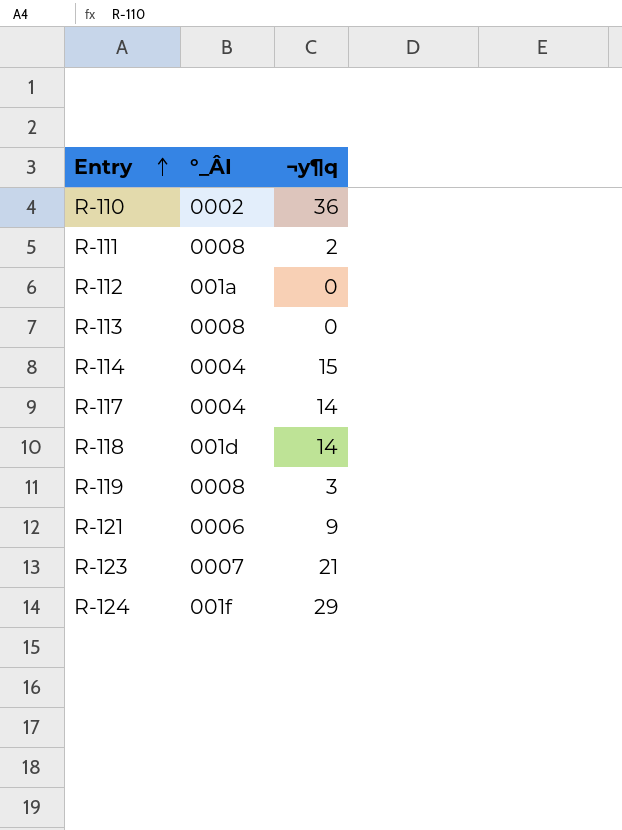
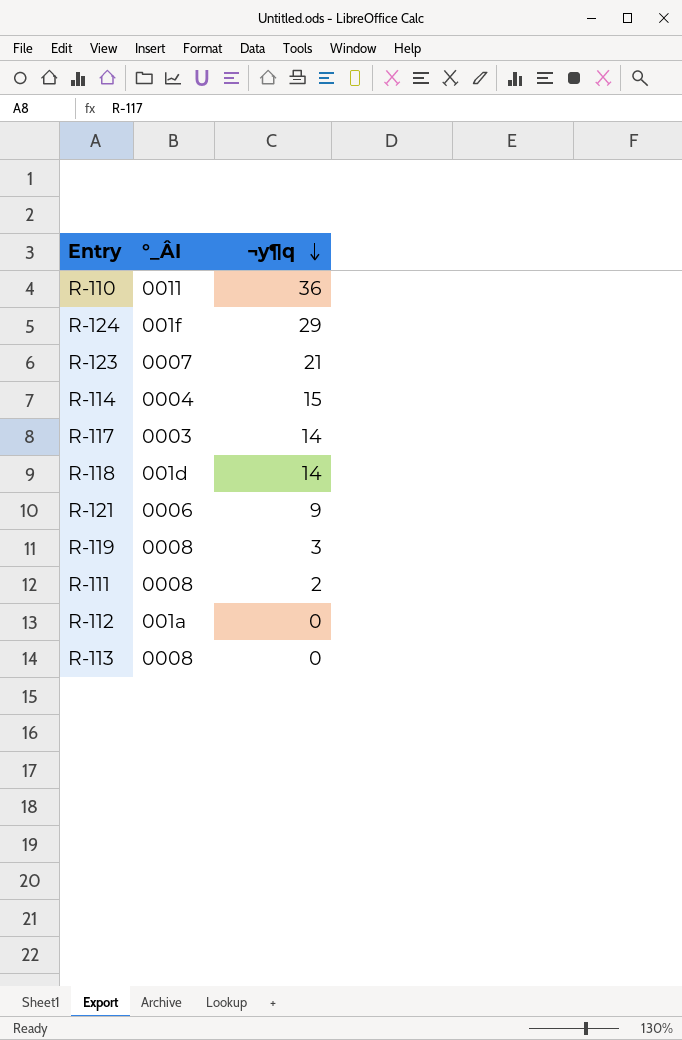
row order: Entry ascending -> ¬y¶q descending
R-110 | °_ÂI: 0002 -> 0011
R-117 | °_ÂI: 0004 -> 0003

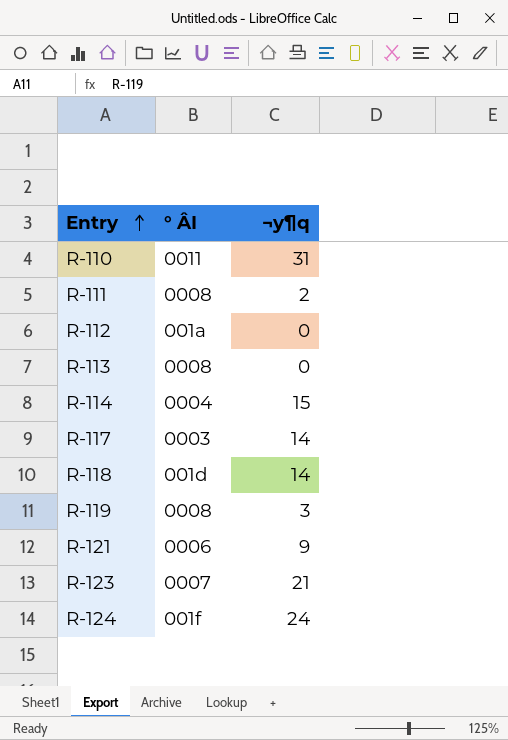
row order: ¬y¶q descending -> Entry ascending
column name: °_ÂI -> ° ÂI
R-110 | ¬y¶q: 36 -> 31
R-124 | ¬y¶q: 29 -> 24

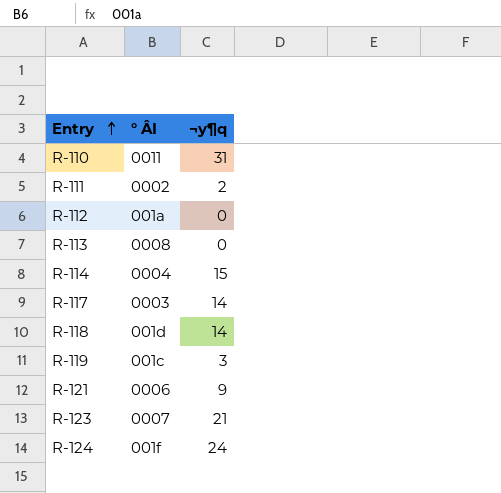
R-111 | ° ÂI: 0008 -> 0002
R-119 | ° ÂI: 0008 -> 001c

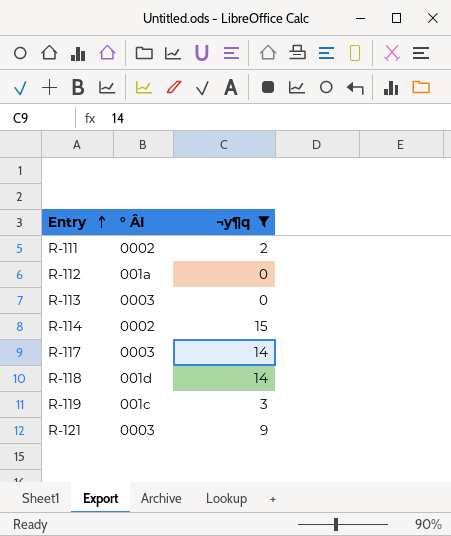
filter: none -> ¬y¶q <= 15
R-113 | ° ÂI: 0008 -> 0003
R-114 | ° ÂI: 0004 -> 0002
R-121 | ° ÂI: 0006 -> 0003

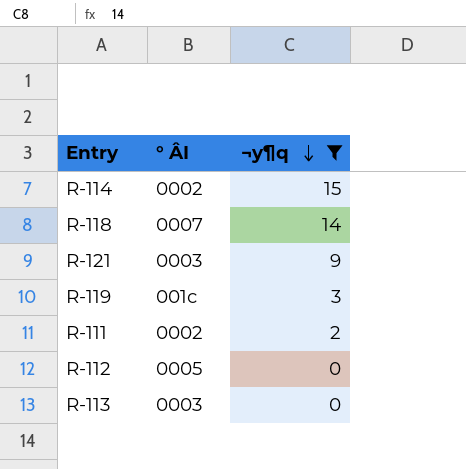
row order: Entry ascending -> ¬y¶q descending
row R-117: 0003 | 14 -> none
R-118 | ° ÂI: 001d -> 0007
R-112 | ° ÂI: 001a -> 0005

